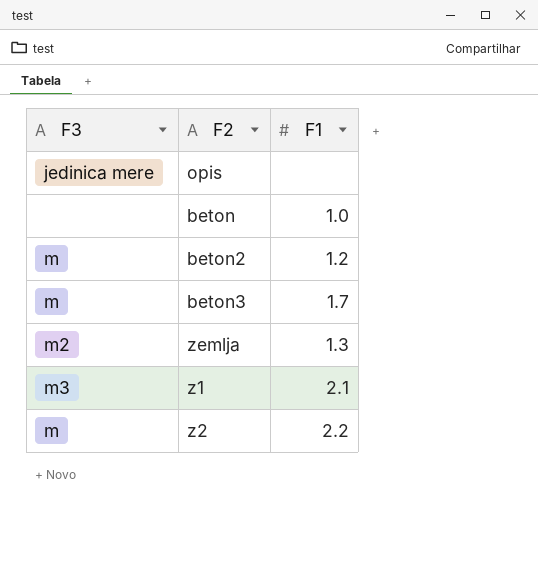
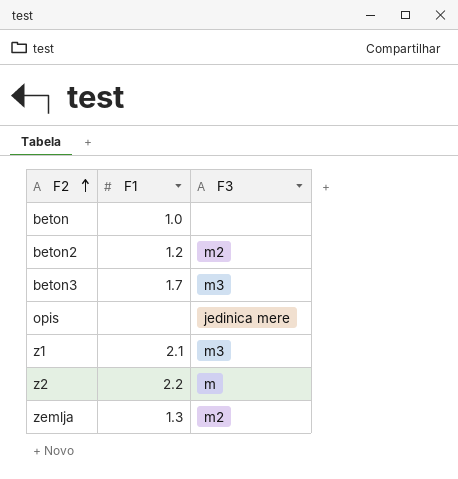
row order: none -> F2 ascending
column F3 | position: 1 -> 3
beton2 | F3: m -> m2
beton3 | F3: m -> m3

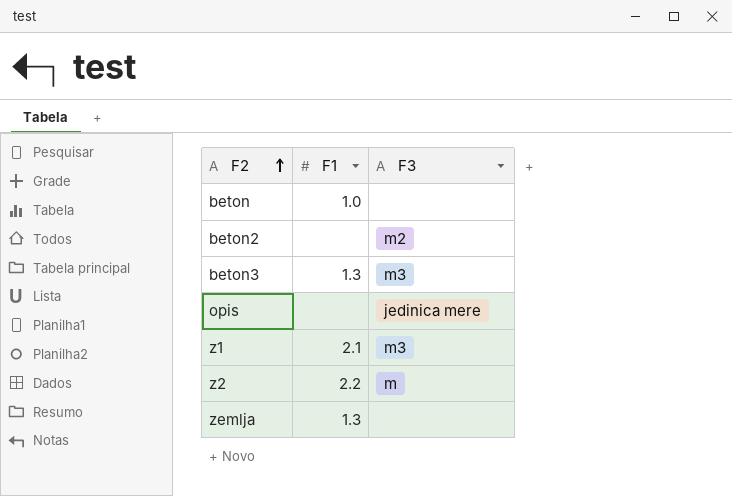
beton2 | F1: 1.2 -> none
beton3 | F1: 1.7 -> 1.3
zemlja | F3: m2 -> none

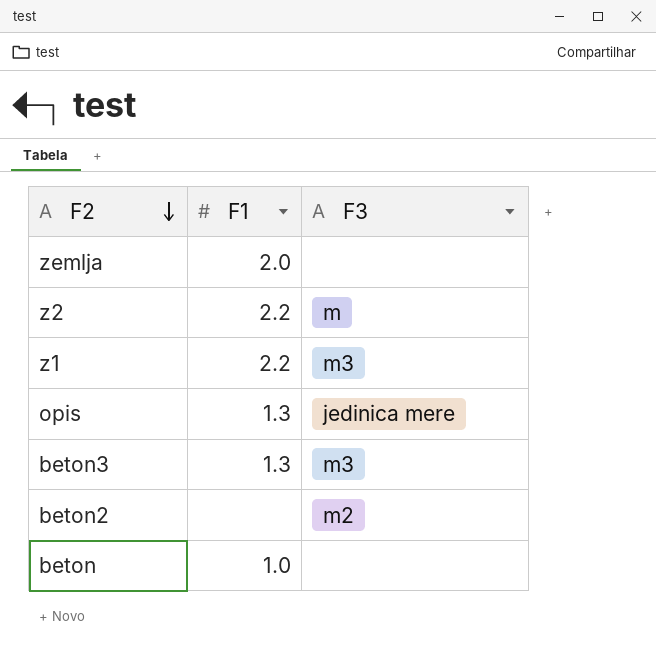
row order: F2 ascending -> F2 descending
zemlja | F1: 1.3 -> 2.0
z1 | F1: 2.1 -> 2.2
opis | F1: none -> 1.3

